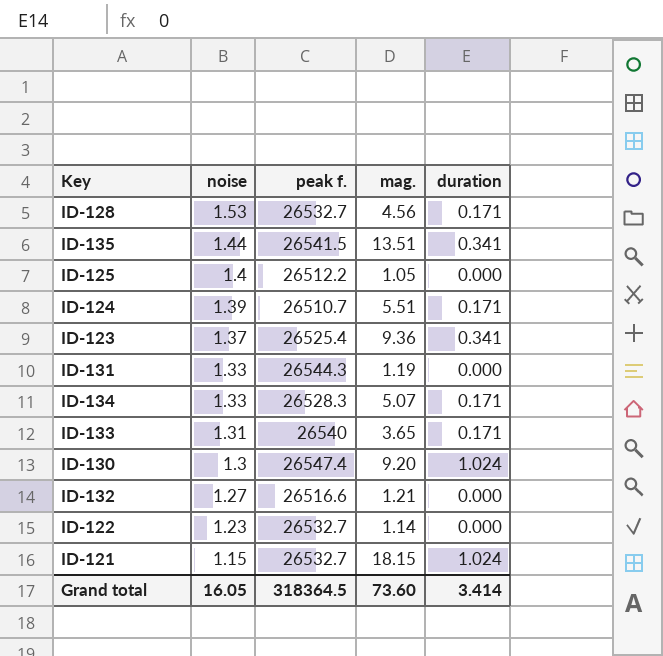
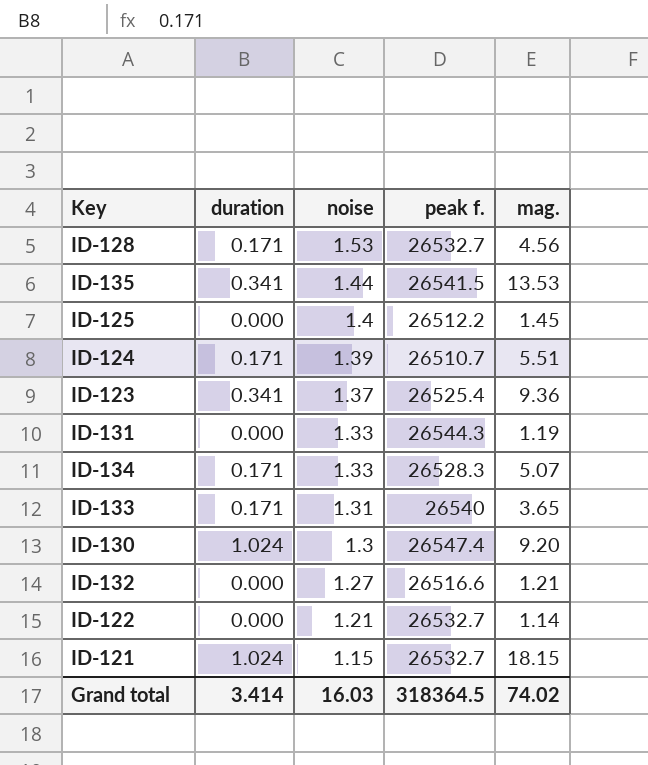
column duration | position: 5 -> 2
ID-135 | mag.: 13.51 -> 13.53
ID-125 | mag.: 1.05 -> 1.45
ID-122 | noise: 1.23 -> 1.21
Grand total | noise: 16.05 -> 16.03
Grand total | mag.: 73.60 -> 74.02

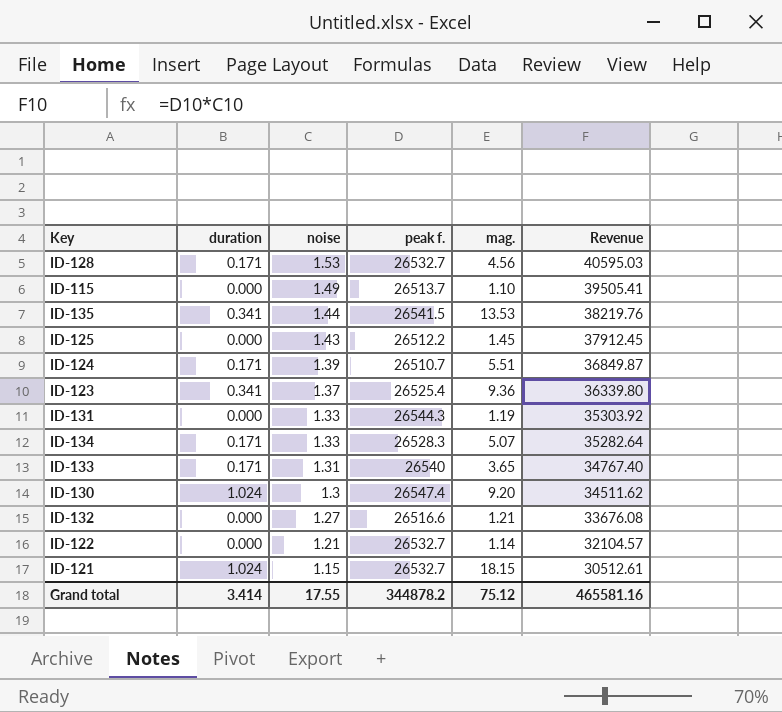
column Revenue | formula: none -> [noise] * [peak f.]
row ID-115: none -> 0.000 | 1.49 | 26513.7 | 1.10 | 39505.41
ID-125 | noise: 1.4 -> 1.43
Grand total | noise: 16.03 -> 17.55
Grand total | peak f.: 318364.5 -> 344878.2
Grand total | mag.: 74.02 -> 75.12

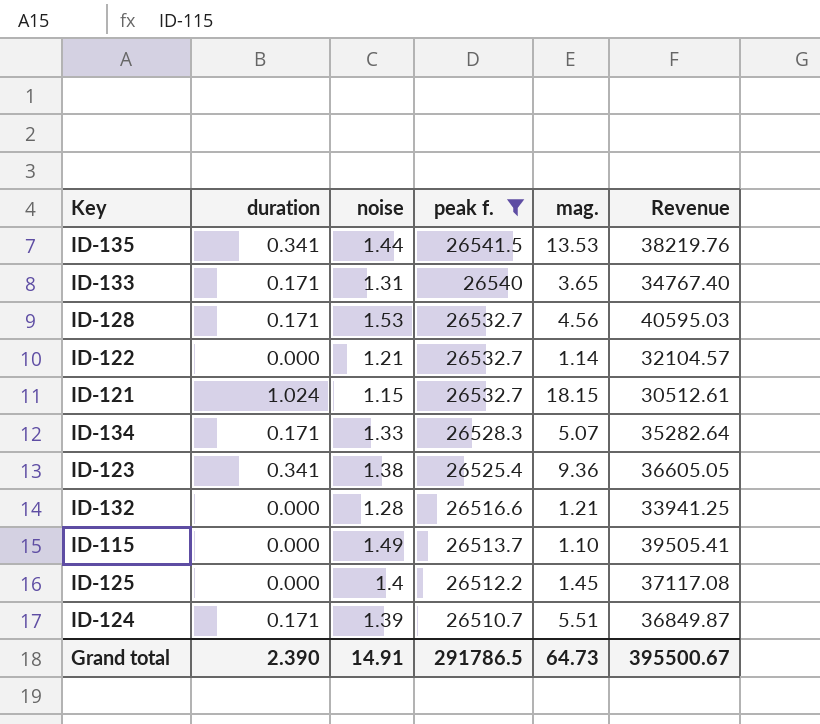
filter: none -> peak f. <= 26541.5
row order: noise descending -> peak f. descending
ID-123 | noise: 1.37 -> 1.38
ID-123 | Revenue: 36339.80 -> 36605.05
ID-132 | noise: 1.27 -> 1.28
ID-132 | Revenue: 33676.08 -> 33941.25
ID-125 | noise: 1.43 -> 1.4
ID-125 | Revenue: 37912.45 -> 37117.08
Grand total | duration: 3.414 -> 2.390
Grand total | noise: 17.55 -> 14.91
Grand total | peak f.: 344878.2 -> 291786.5
Grand total | mag.: 75.12 -> 64.73
Grand total | Revenue: 465581.16 -> 395500.67

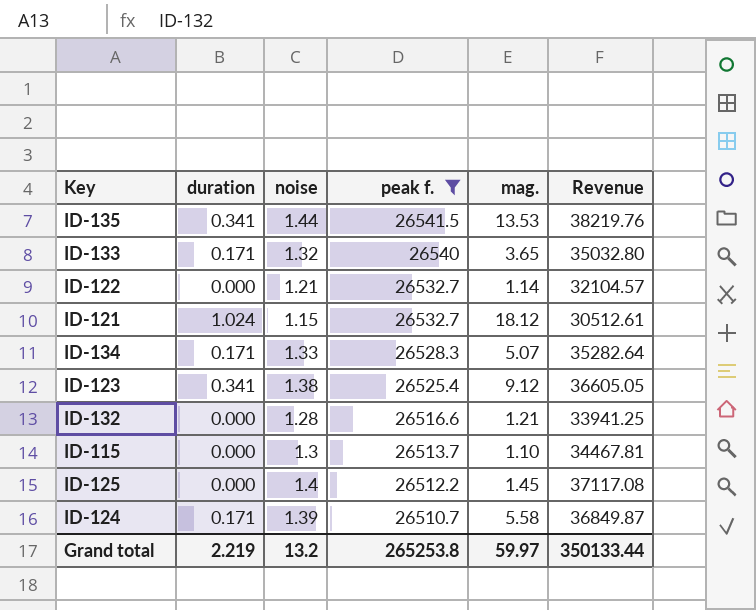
row ID-128: 0.171 | 1.53 | 26532.7 | 4.56 | 40595.03 -> none
ID-133 | noise: 1.31 -> 1.32
ID-133 | Revenue: 34767.40 -> 35032.80
ID-121 | mag.: 18.15 -> 18.12
ID-123 | mag.: 9.36 -> 9.12
ID-115 | noise: 1.49 -> 1.3
ID-115 | Revenue: 39505.41 -> 34467.81
ID-124 | mag.: 5.51 -> 5.58
Grand total | duration: 2.390 -> 2.219
Grand total | noise: 14.91 -> 13.2
Grand total | peak f.: 291786.5 -> 265253.8
Grand total | mag.: 64.73 -> 59.97
Grand total | Revenue: 395500.67 -> 350133.44

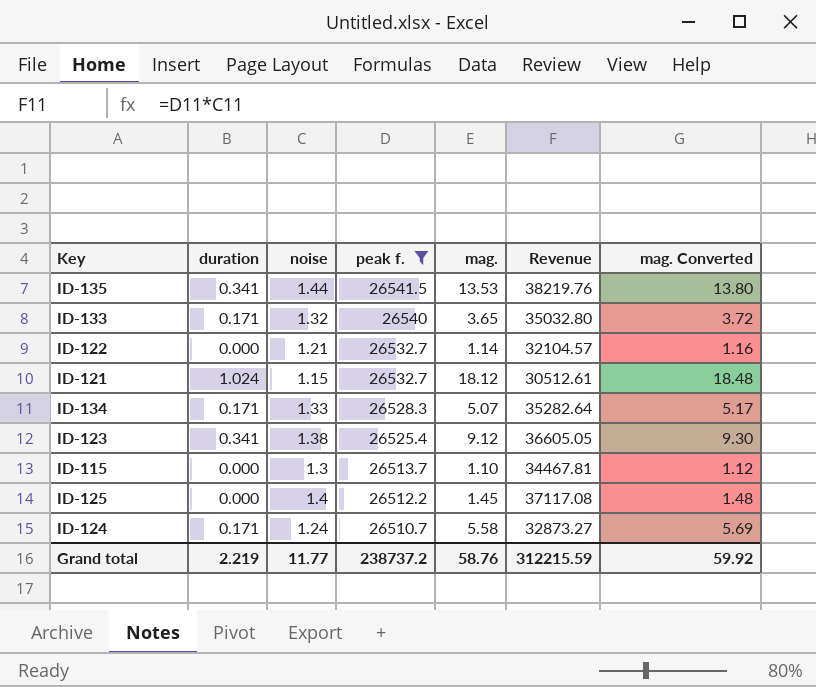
column mag. Converted | formula: none -> [mag.] * 1.02
row ID-132: 0.000 | 1.28 | 26516.6 | 1.21 | 33941.25 -> none
ID-124 | noise: 1.39 -> 1.24
ID-124 | Revenue: 36849.87 -> 32873.27
Grand total | noise: 13.2 -> 11.77
Grand total | peak f.: 265253.8 -> 238737.2
Grand total | mag.: 59.97 -> 58.76
Grand total | Revenue: 350133.44 -> 312215.59

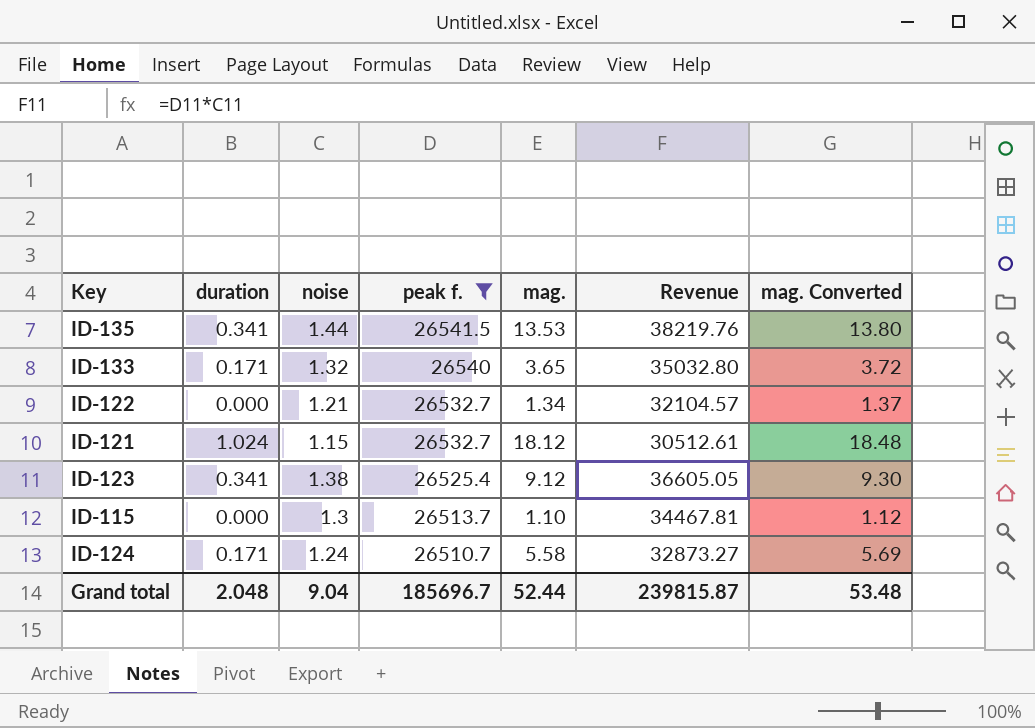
row ID-134: 0.171 | 1.33 | 26528.3 | 5.07 | 35282.64 | 5.17 -> none
row ID-125: 0.000 | 1.4 | 26512.2 | 1.45 | 37117.08 | 1.48 -> none
ID-122 | mag.: 1.14 -> 1.34
ID-122 | mag. Converted: 1.16 -> 1.37
Grand total | duration: 2.219 -> 2.048
Grand total | noise: 11.77 -> 9.04
Grand total | peak f.: 238737.2 -> 185696.7
Grand total | mag.: 58.76 -> 52.44
Grand total | Revenue: 312215.59 -> 239815.87
Grand total | mag. Converted: 59.92 -> 53.48

